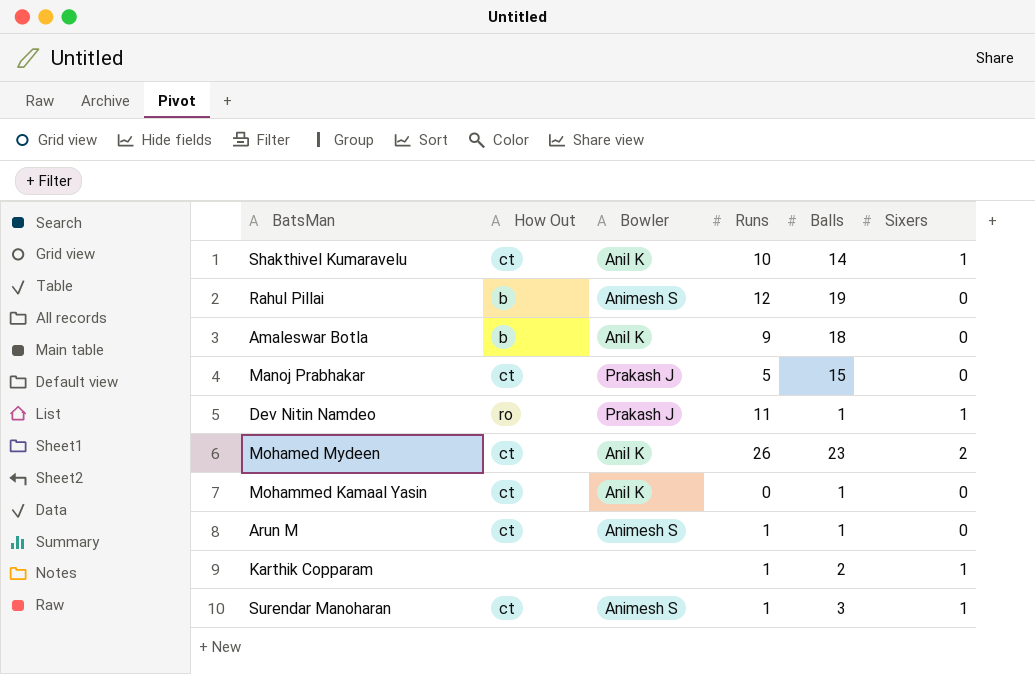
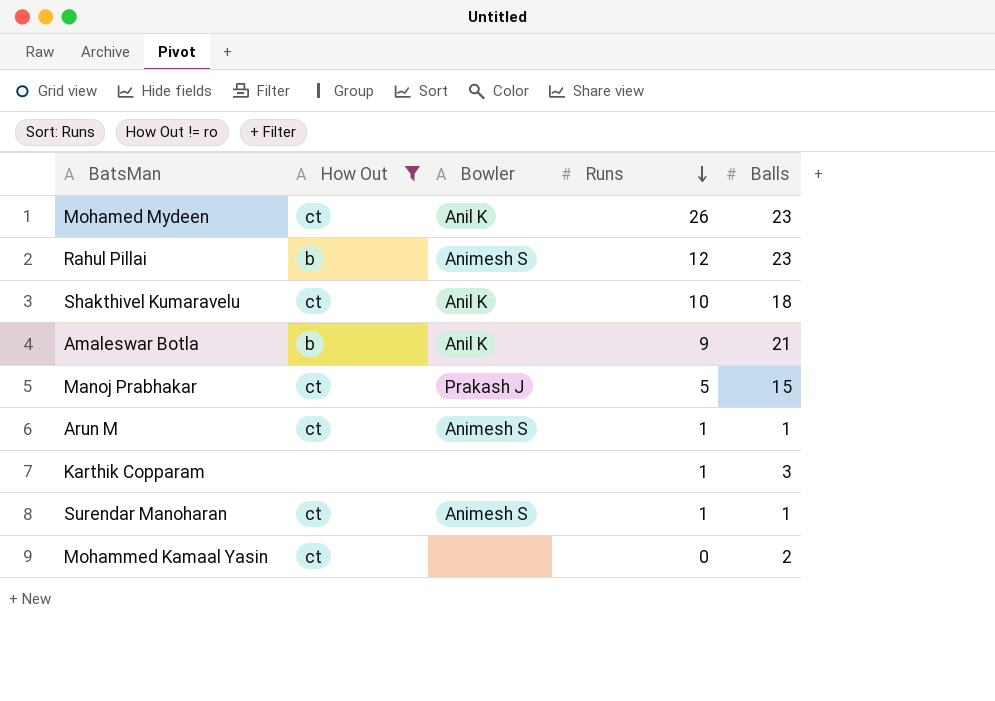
filter: none -> How Out != ro
row order: none -> Runs descending
column Sixers | position: 6 -> none
Rahul Pillai | Balls: 19 -> 23
Shakthivel Kumaravelu | Balls: 14 -> 18
Amaleswar Botla | Balls: 18 -> 21
Karthik Copparam | Balls: 2 -> 3
Surendar Manoharan | Balls: 3 -> 1
Mohammed Kamaal Yasin | Bowler: Anil K -> none
Mohammed Kamaal Yasin | Balls: 1 -> 2

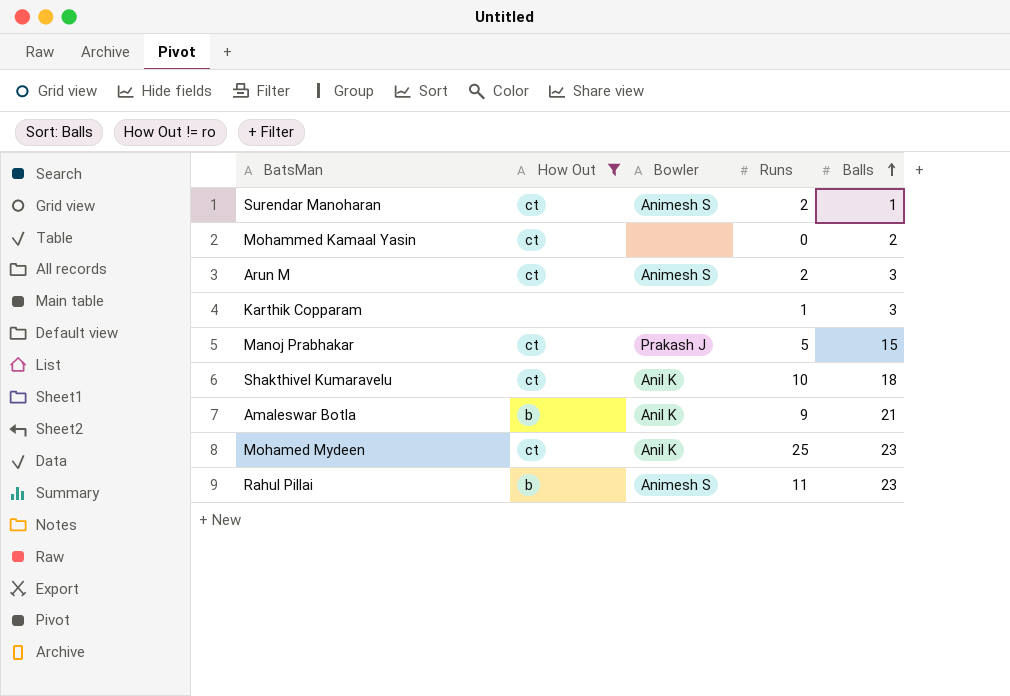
row order: Runs descending -> Balls ascending
Surendar Manoharan | Runs: 1 -> 2
Arun M | Runs: 1 -> 2
Arun M | Balls: 1 -> 3
Mohamed Mydeen | Runs: 26 -> 25
Rahul Pillai | Runs: 12 -> 11

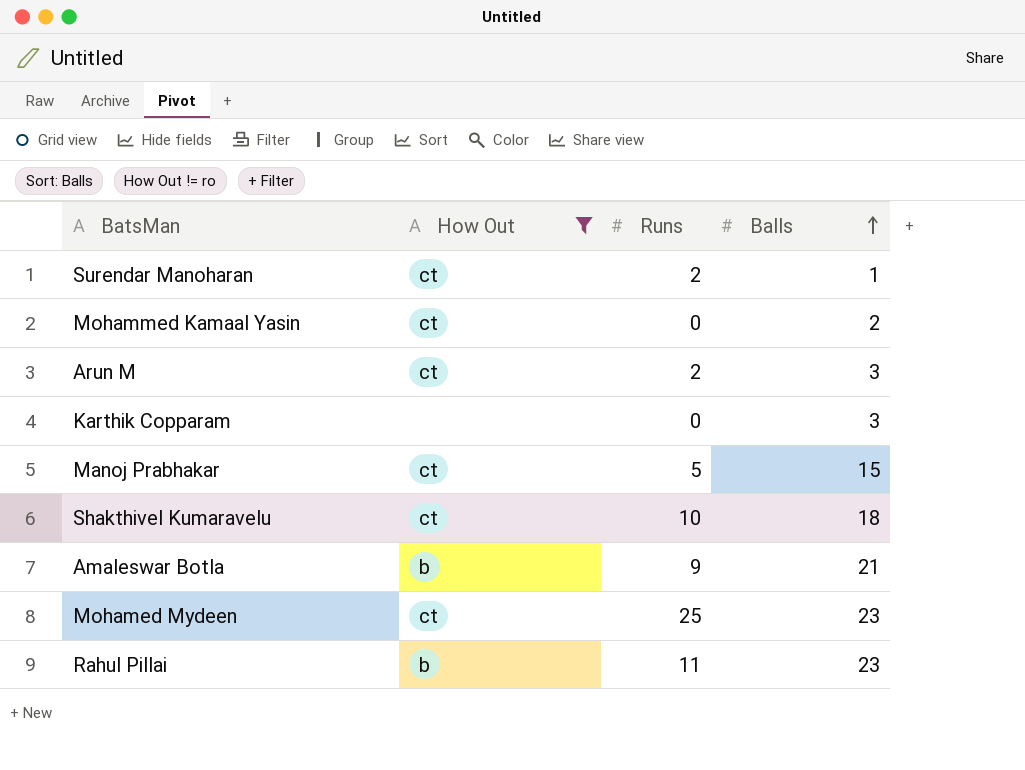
column Bowler | position: 3 -> none
Karthik Copparam | Runs: 1 -> 0

